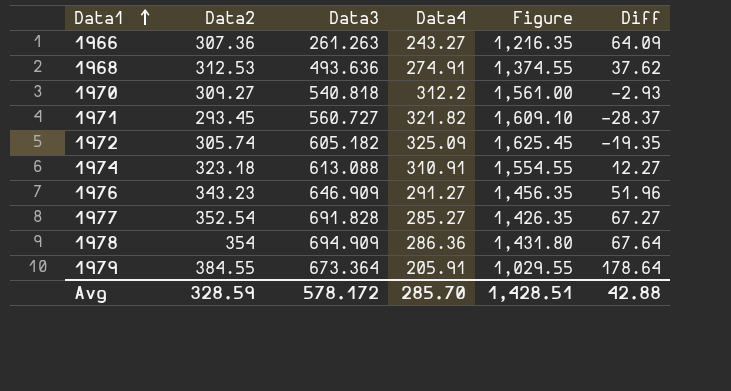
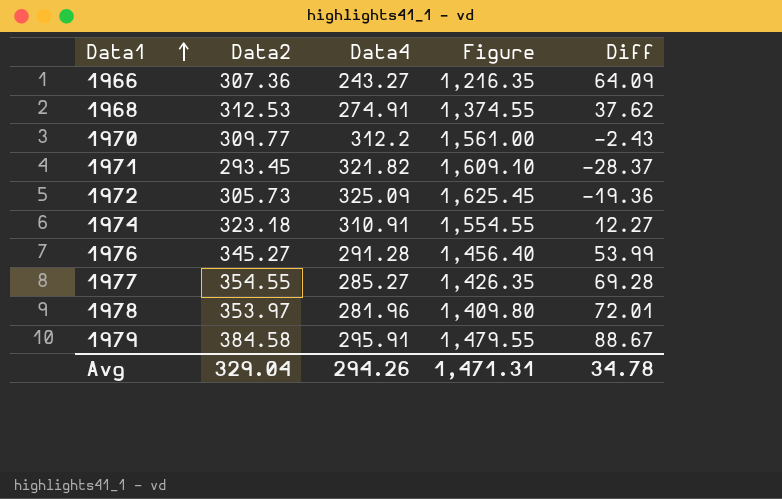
column Data3 | position: 3 -> none
1970 | Data2: 309.27 -> 309.77
1970 | Diff: -2.93 -> -2.43
1972 | Data2: 305.74 -> 305.73
1972 | Diff: -19.35 -> -19.36
1976 | Data2: 343.23 -> 345.27
1976 | Data4: 291.27 -> 291.28
1976 | Figure: 1,456.35 -> 1,456.40
1976 | Diff: 51.96 -> 53.99
1977 | Data2: 352.54 -> 354.55
1977 | Diff: 67.27 -> 69.28
1978 | Data2: 354 -> 353.97
1978 | Data4: 286.36 -> 281.96
1978 | Figure: 1,431.80 -> 1,409.80
1978 | Diff: 67.64 -> 72.01
1979 | Data2: 384.55 -> 384.58
1979 | Data4: 205.91 -> 295.91
1979 | Figure: 1,029.55 -> 1,479.55
1979 | Diff: 178.64 -> 88.67
Avg | Data2: 328.59 -> 329.04
Avg | Data4: 285.70 -> 294.26
Avg | Figure: 1,428.51 -> 1,471.31
Avg | Diff: 42.88 -> 34.78

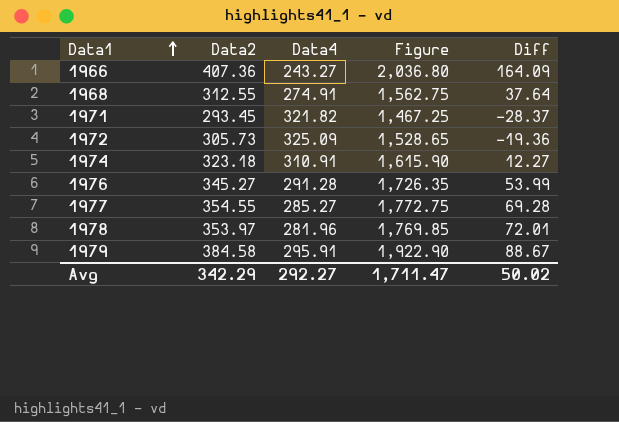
column Figure | formula: [Data4] * 5 -> [Data2] * 5
row 1970: 309.77 | 312.2 | 1,561.00 | -2.43 -> none
1966 | Data2: 307.36 -> 407.36
1966 | Diff: 64.09 -> 164.09
1968 | Data2: 312.53 -> 312.55
1968 | Diff: 37.62 -> 37.64
Avg | Data2: 329.04 -> 342.29
Avg | Data4: 294.26 -> 292.27
Avg | Figure: 1,471.31 -> 1,711.47
Avg | Diff: 34.78 -> 50.02

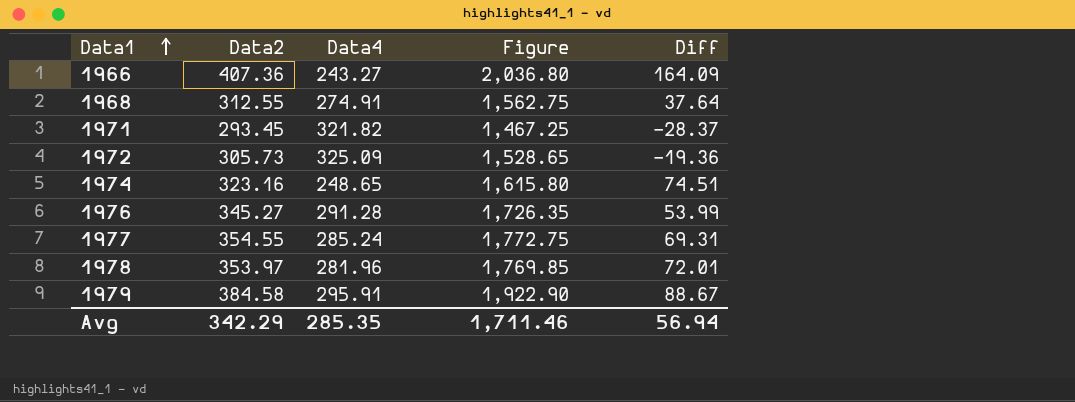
1974 | Data2: 323.18 -> 323.16
1974 | Data4: 310.91 -> 248.65
1974 | Figure: 1,615.90 -> 1,615.80
1974 | Diff: 12.27 -> 74.51
1977 | Data4: 285.27 -> 285.24
1977 | Diff: 69.28 -> 69.31
Avg | Data4: 292.27 -> 285.35
Avg | Figure: 1,711.47 -> 1,711.46
Avg | Diff: 50.02 -> 56.94

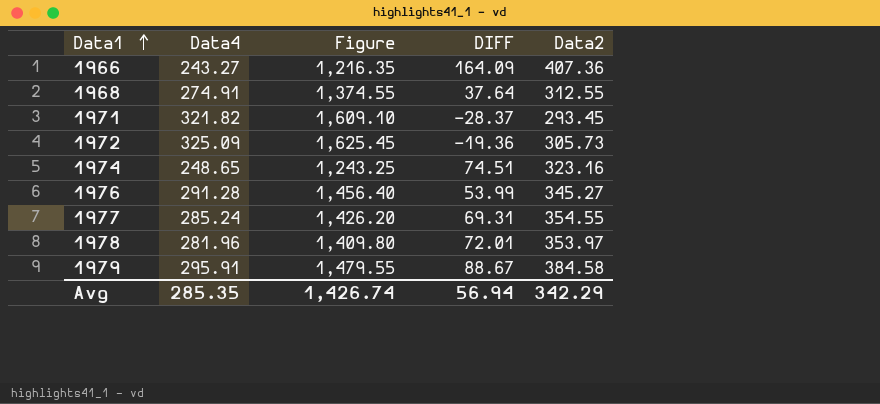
column Figure | formula: [Data2] * 5 -> [Data4] * 5
column name: Diff -> DIFF
column Data2 | position: 2 -> 5
Avg | Figure: 1,711.46 -> 1,426.74

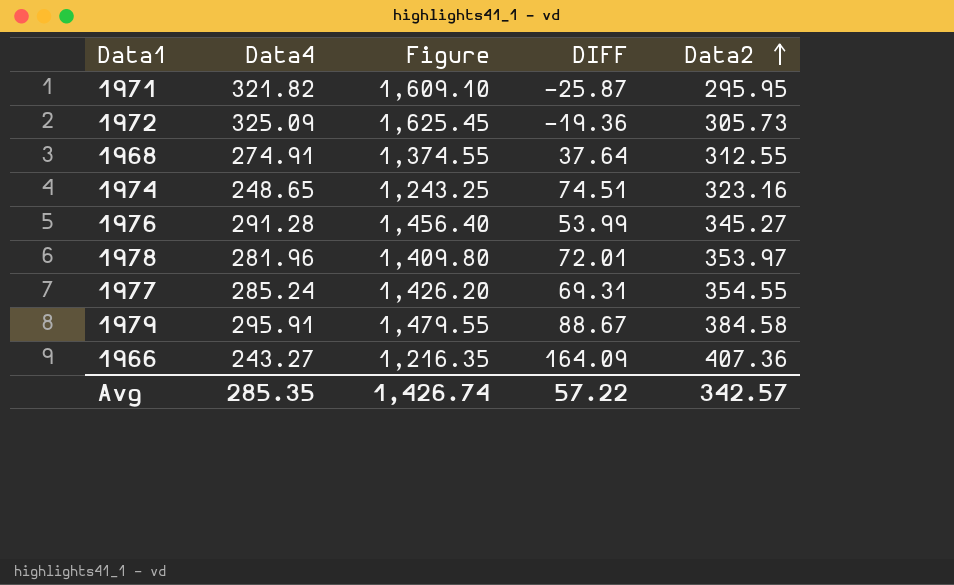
row order: Data1 ascending -> Data2 ascending
1971 | DIFF: -28.37 -> -25.87
1971 | Data2: 293.45 -> 295.95
Avg | DIFF: 56.94 -> 57.22
Avg | Data2: 342.29 -> 342.57

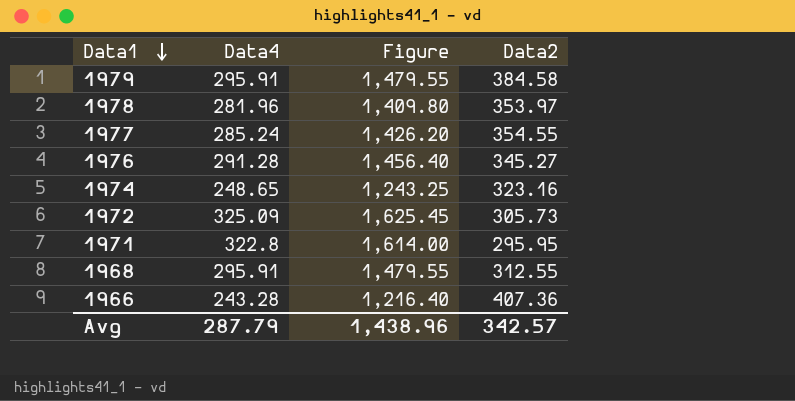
row order: Data2 ascending -> Data1 descending
column DIFF | formula: [Data2] - [Data4] -> none
1971 | Data4: 321.82 -> 322.8
1971 | Figure: 1,609.10 -> 1,614.00
1968 | Data4: 274.91 -> 295.91
1968 | Figure: 1,374.55 -> 1,479.55
1966 | Data4: 243.27 -> 243.28
1966 | Figure: 1,216.35 -> 1,216.40
Avg | Data4: 285.35 -> 287.79
Avg | Figure: 1,426.74 -> 1,438.96

